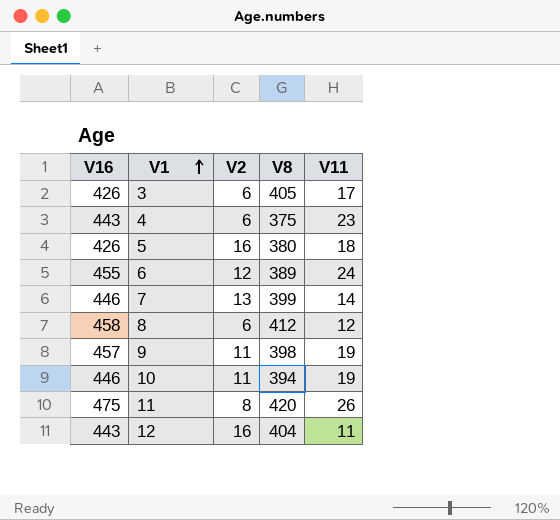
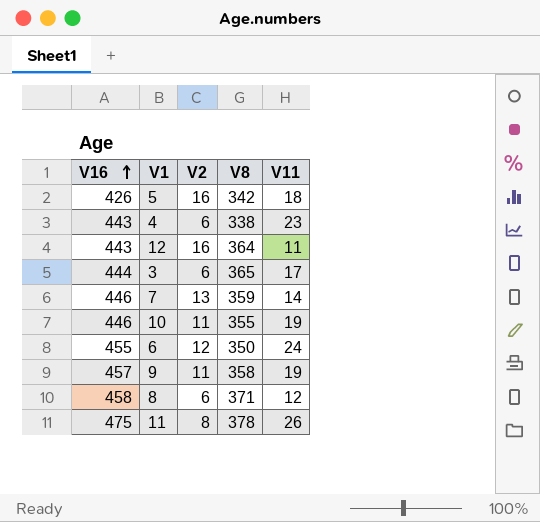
row order: V1 ascending -> V16 ascending
5 | V8: 380 -> 342
4 | V8: 375 -> 338
12 | V8: 404 -> 364
3 | V16: 426 -> 444
3 | V8: 405 -> 365
7 | V8: 399 -> 359
10 | V8: 394 -> 355
6 | V8: 389 -> 350
9 | V8: 398 -> 358
8 | V8: 412 -> 371
11 | V8: 420 -> 378

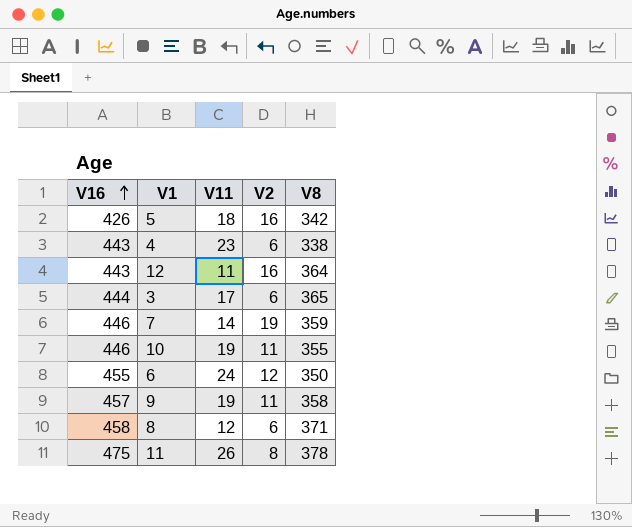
column V11 | position: 5 -> 3
7 | V2: 13 -> 19

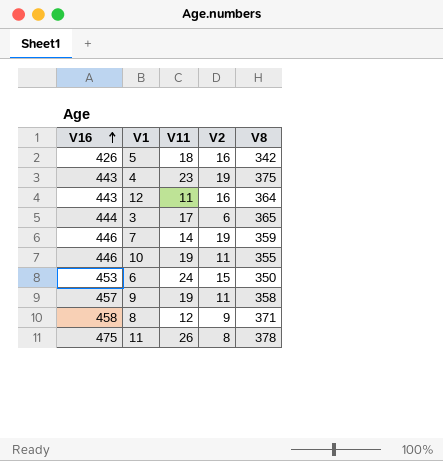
4 | V2: 6 -> 19
4 | V8: 338 -> 375
6 | V16: 455 -> 453
6 | V2: 12 -> 15
8 | V2: 6 -> 9

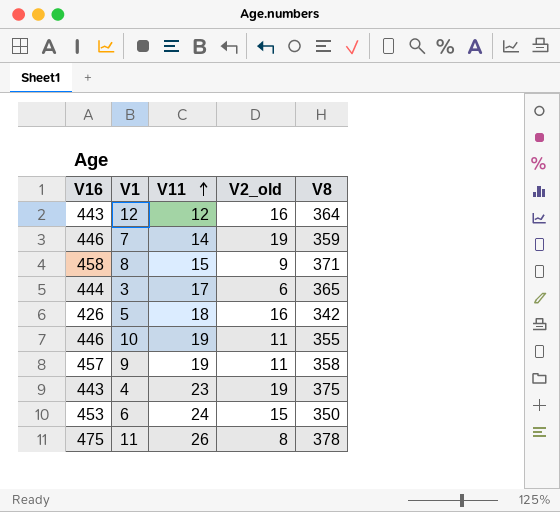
row order: V16 ascending -> V11 ascending
column name: V2 -> V2_old
12 | V11: 11 -> 12
8 | V11: 12 -> 15

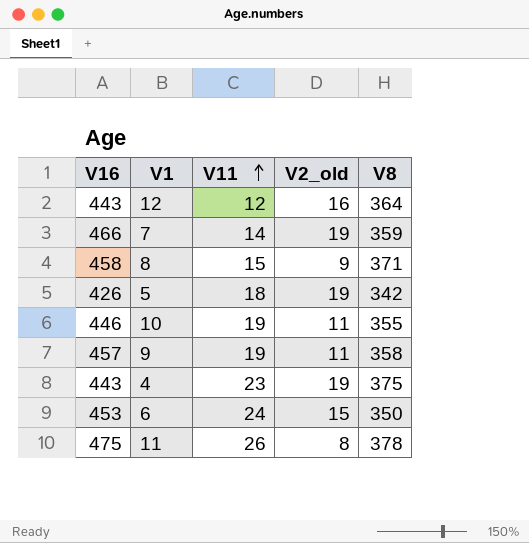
row 3: 444 | 17 | 6 | 365 -> none
7 | V16: 446 -> 466
5 | V2_old: 16 -> 19

